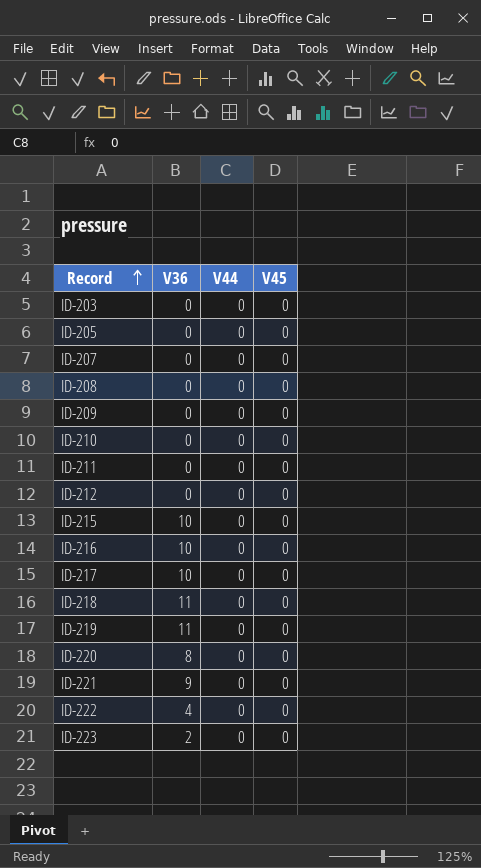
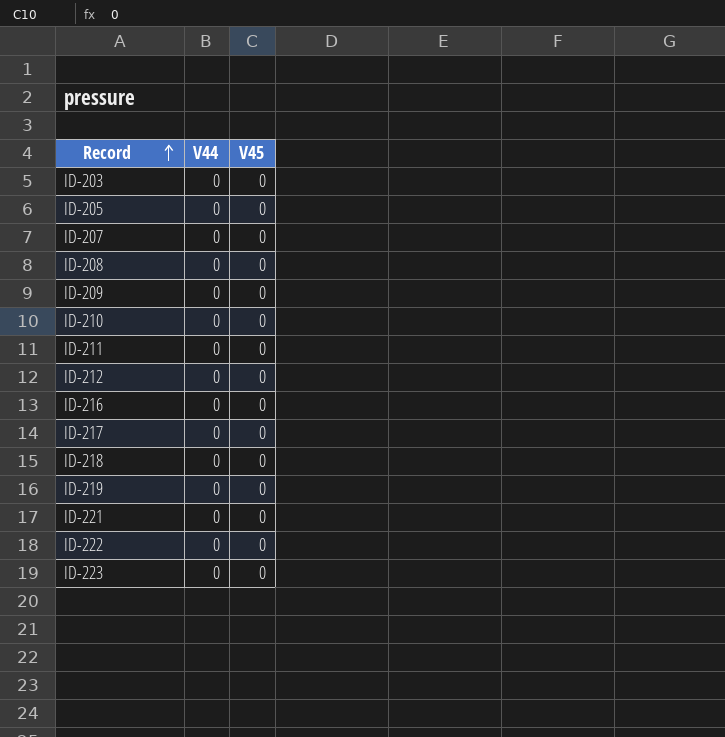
column V36 | position: 2 -> none
row ID-215: 10 | 0 | 0 -> none
row ID-220: 8 | 0 | 0 -> none

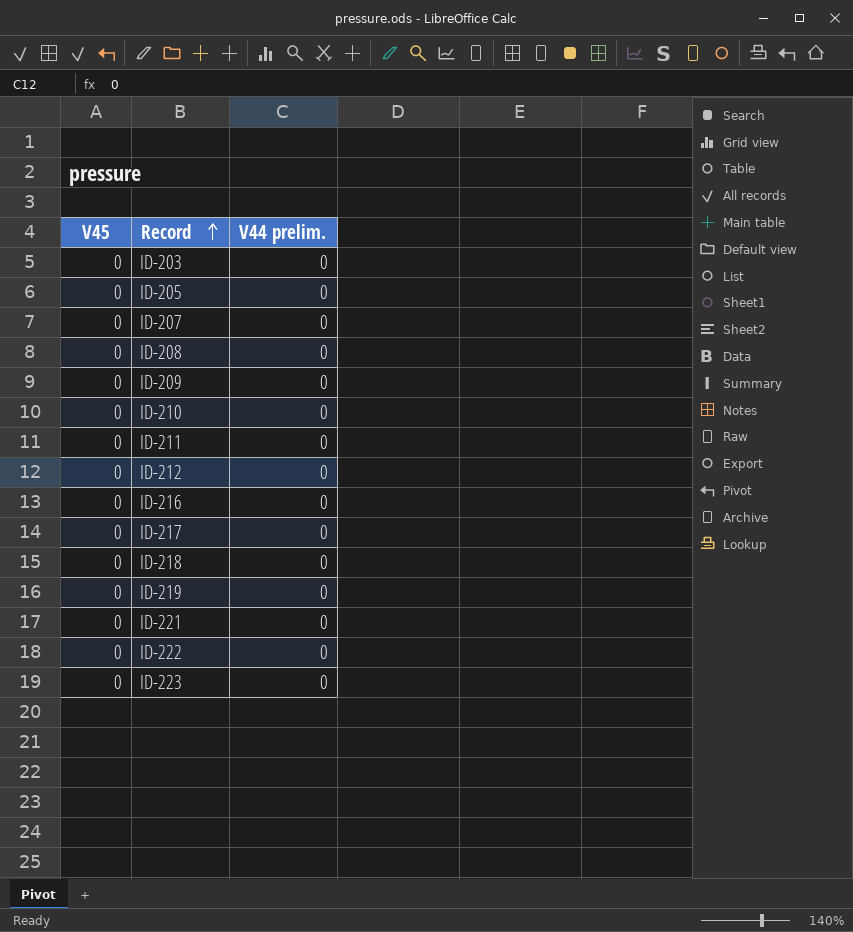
column V45 | position: 3 -> 1
column name: V44 -> V44 prelim.

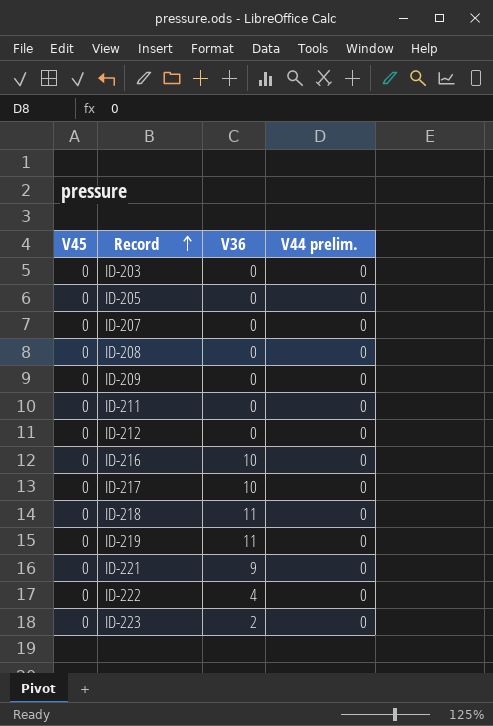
column V36 | position: none -> 3
row ID-210: 0 | 0 -> none

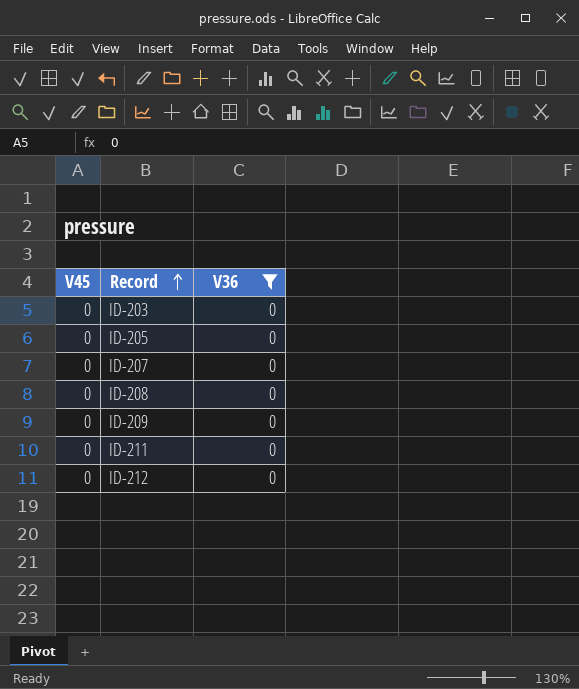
filter: none -> V36 = 0
column V44 prelim. | position: 4 -> none

